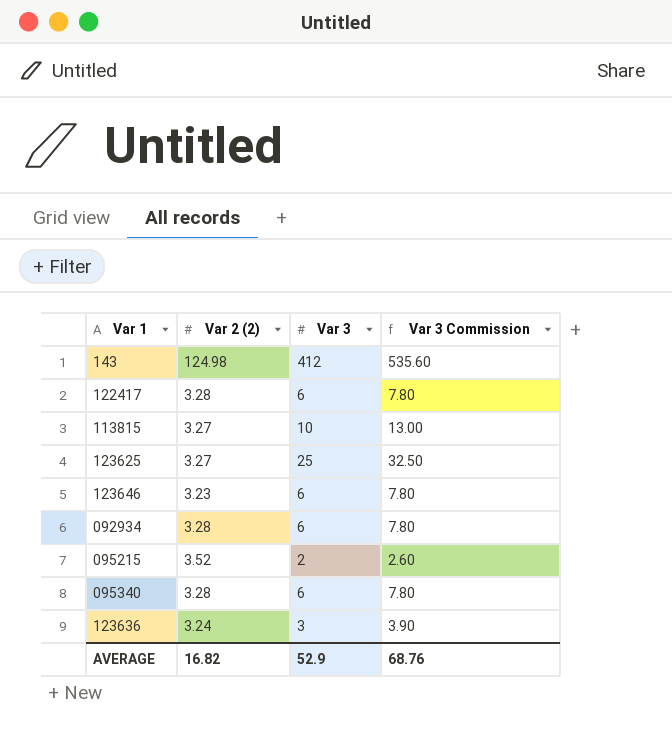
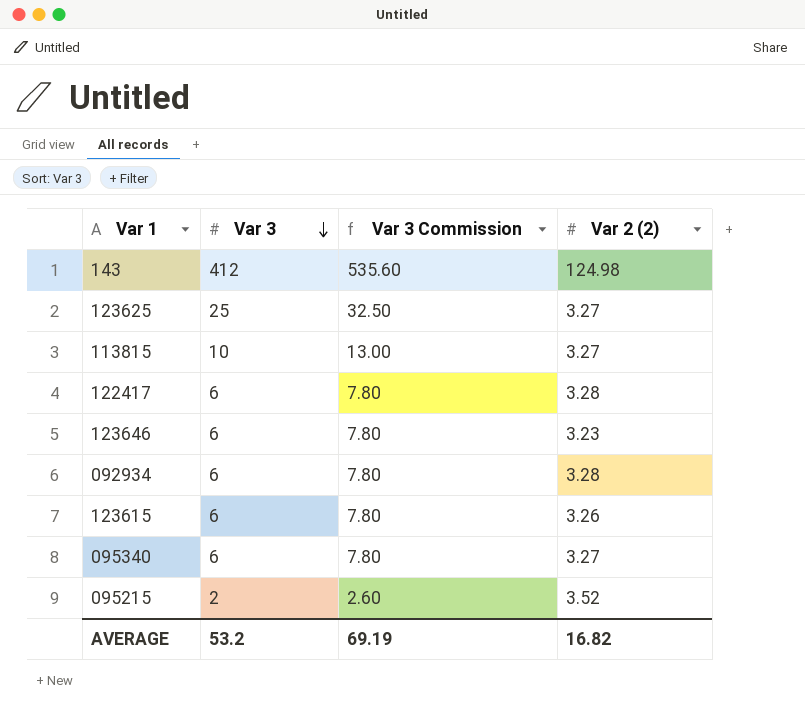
row order: none -> Var 3 descending
column Var 2 (2) | position: 2 -> 4
row 123636: 3.24 | 3 | 3.90 -> none
row 123615: none -> 6 | 7.80 | 3.26
095340 | Var 2 (2): 3.28 -> 3.27
AVERAGE | Var 3: 52.9 -> 53.2
AVERAGE | Var 3 Commission: 68.76 -> 69.19

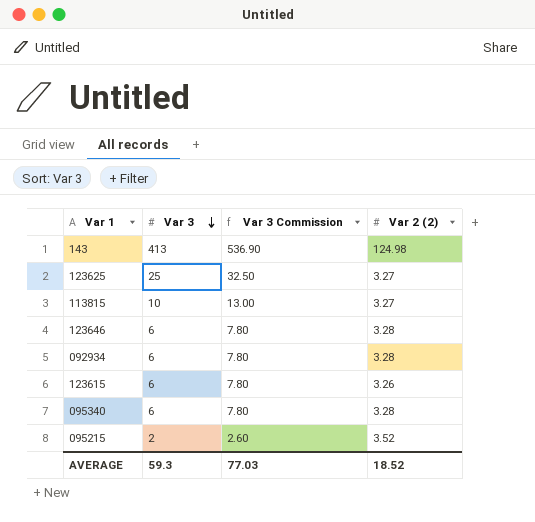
row 122417: 6 | 7.80 | 3.28 -> none
143 | Var 3: 412 -> 413
143 | Var 3 Commission: 535.60 -> 536.90
123646 | Var 2 (2): 3.23 -> 3.28
095340 | Var 2 (2): 3.27 -> 3.28
AVERAGE | Var 3: 53.2 -> 59.3
AVERAGE | Var 3 Commission: 69.19 -> 77.03
AVERAGE | Var 2 (2): 16.82 -> 18.52

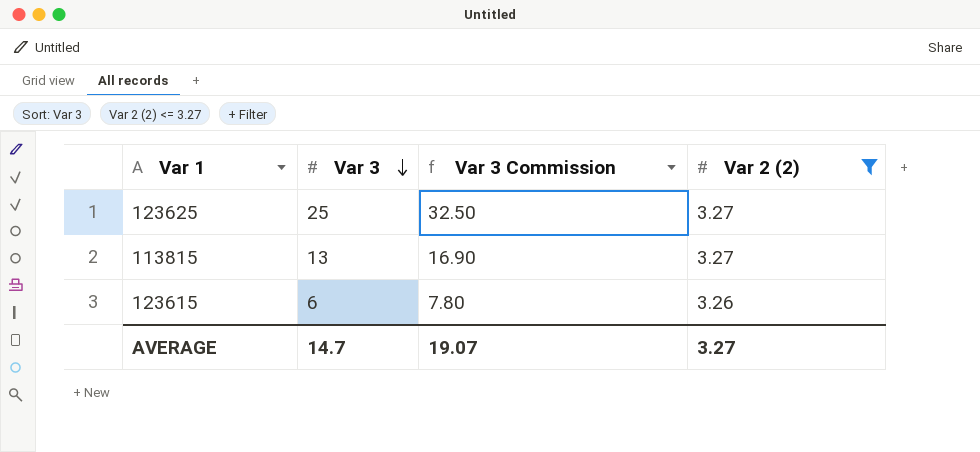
filter: none -> Var 2 (2) <= 3.27
113815 | Var 3: 10 -> 13
113815 | Var 3 Commission: 13.00 -> 16.90
AVERAGE | Var 3: 59.3 -> 14.7
AVERAGE | Var 3 Commission: 77.03 -> 19.07
AVERAGE | Var 2 (2): 18.52 -> 3.27

